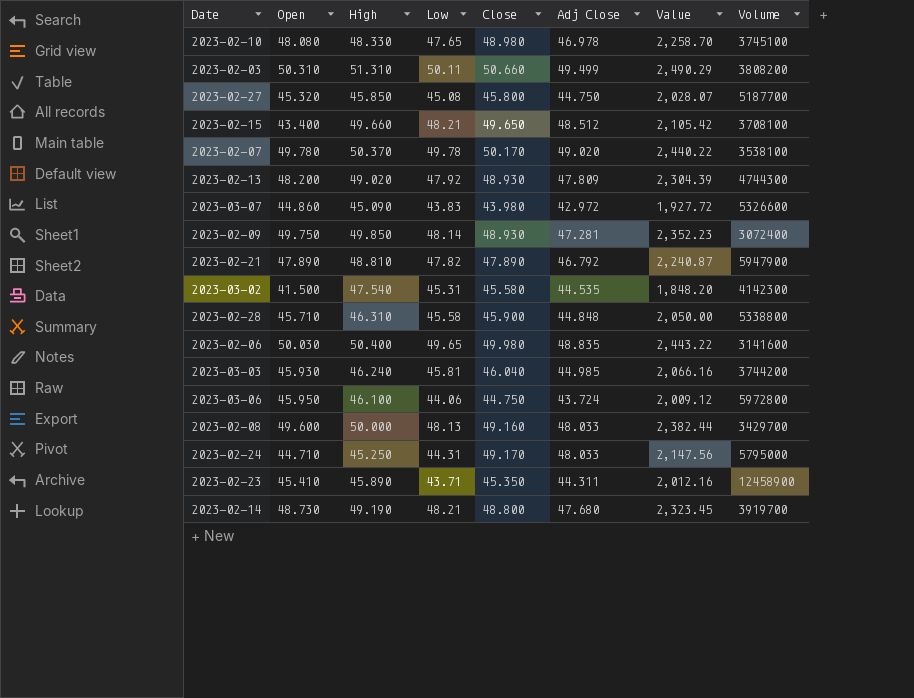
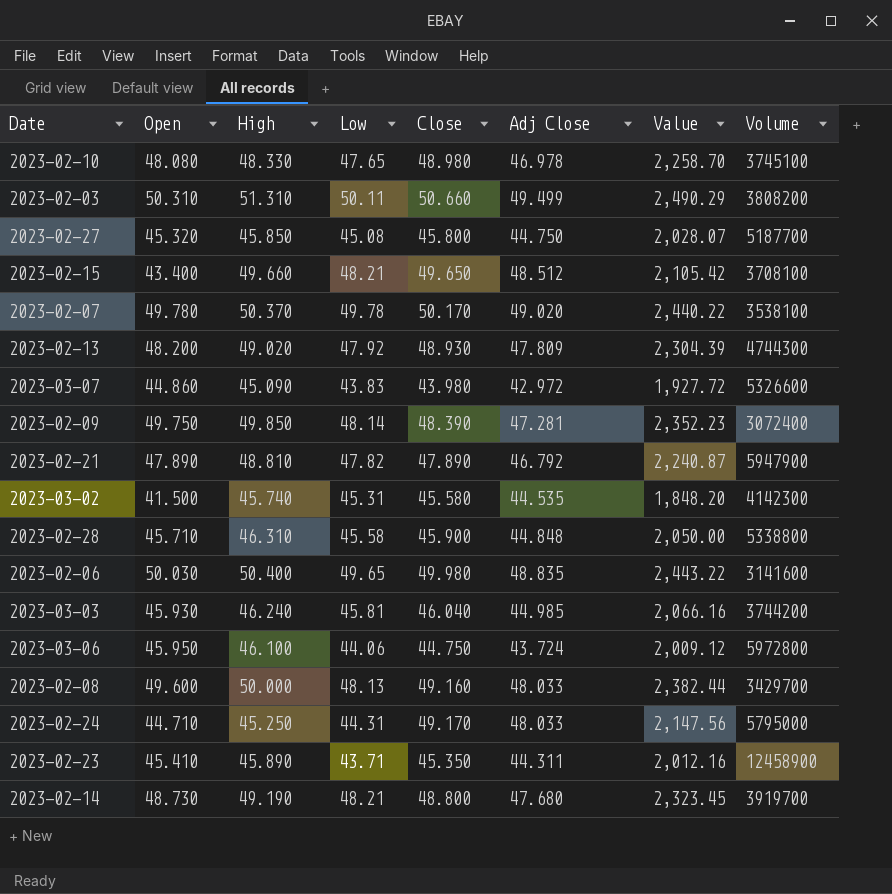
2023-02-09 | Close: 48.930 -> 48.390
2023-03-02 | High: 47.540 -> 45.740

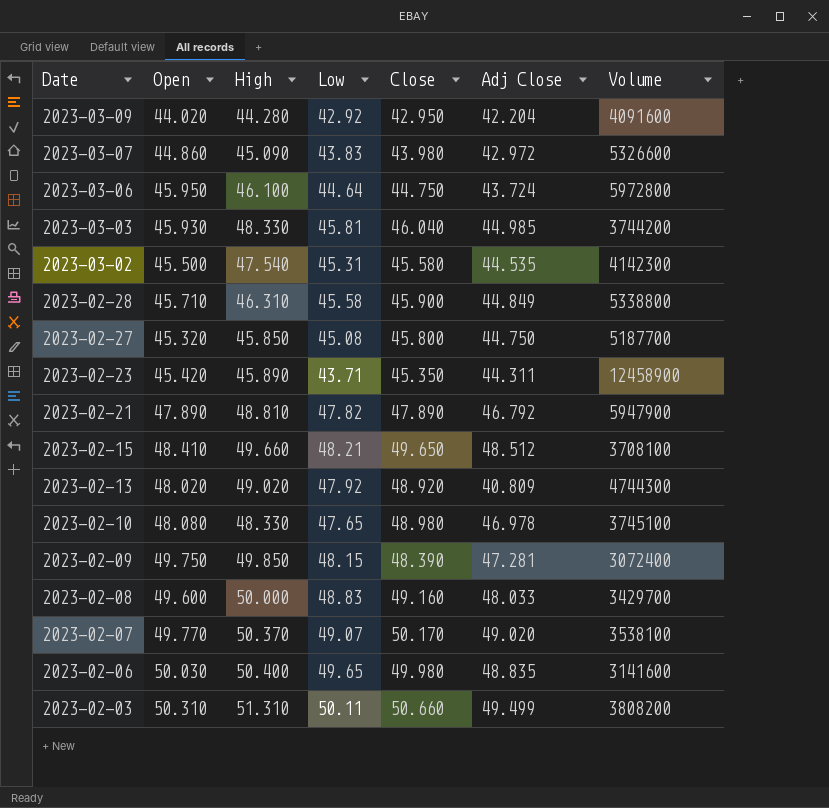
row order: none -> Date descending
column Value | formula: [Open] * [Adj Close] -> none
row 2023-02-24: 44.710 | 45.250 | 44.31 | 49.170 | 48.033 | 2,147.56 | 5795000 -> none
row 2023-02-14: 48.730 | 49.190 | 48.21 | 48.800 | 47.680 | 2,323.45 | 3919700 -> none
row 2023-03-09: none -> 44.020 | 44.280 | 42.92 | 42.950 | 42.204 | 4091600
2023-03-06 | Low: 44.06 -> 44.64
2023-03-03 | High: 46.240 -> 48.330
2023-03-02 | Open: 41.500 -> 45.500
2023-03-02 | High: 45.740 -> 47.540
2023-02-28 | Adj Close: 44.848 -> 44.849
2023-02-23 | Open: 45.410 -> 45.420
2023-02-15 | Open: 43.400 -> 48.410
2023-02-13 | Open: 48.200 -> 48.020
2023-02-13 | Close: 48.930 -> 48.920
2023-02-13 | Adj Close: 47.809 -> 40.809
2023-02-09 | Low: 48.14 -> 48.15
2023-02-08 | Low: 48.13 -> 48.83
2023-02-07 | Open: 49.780 -> 49.770
2023-02-07 | Low: 49.78 -> 49.07

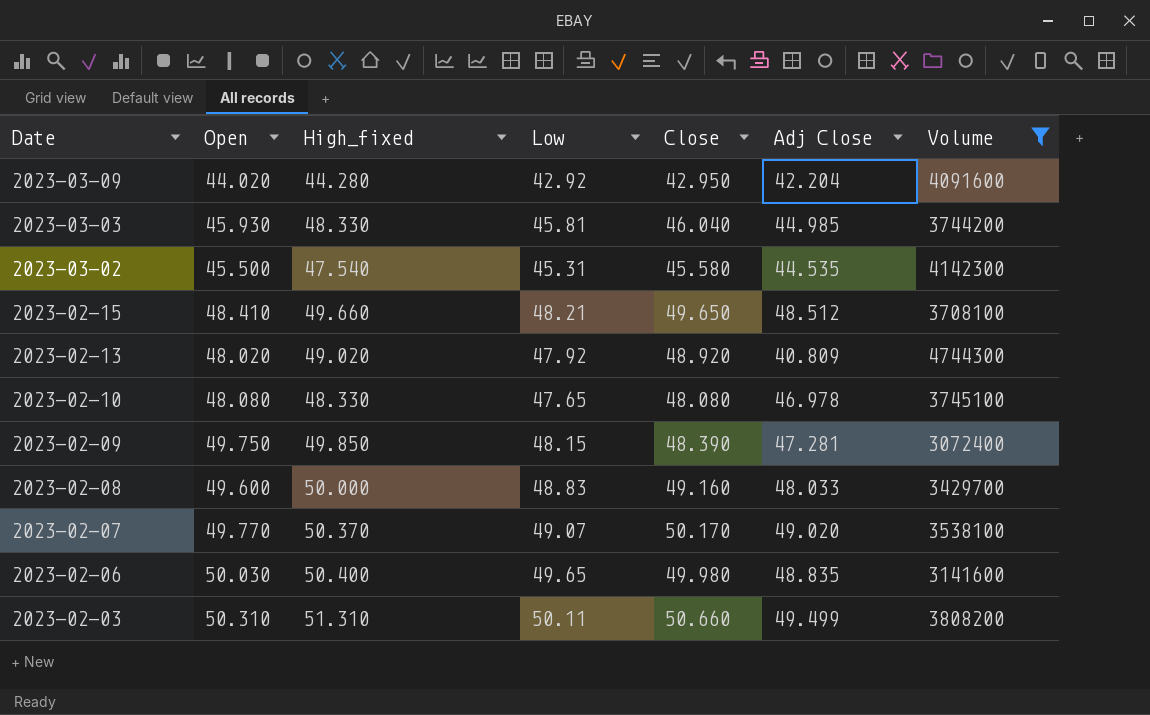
filter: none -> Volume <= 4744300
column name: High -> High_fixed
2023-02-10 | Close: 48.980 -> 48.080

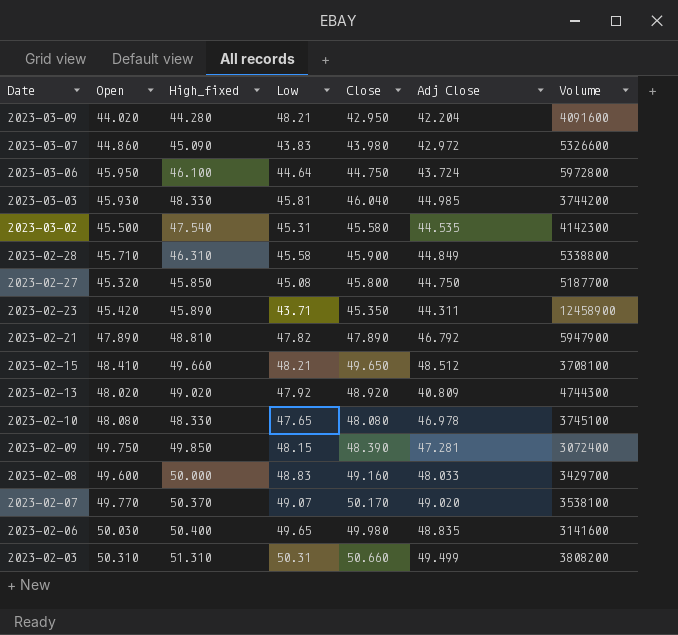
filter: Volume <= 4744300 -> none
2023-03-09 | Low: 42.92 -> 48.21
2023-02-03 | Low: 50.11 -> 50.31

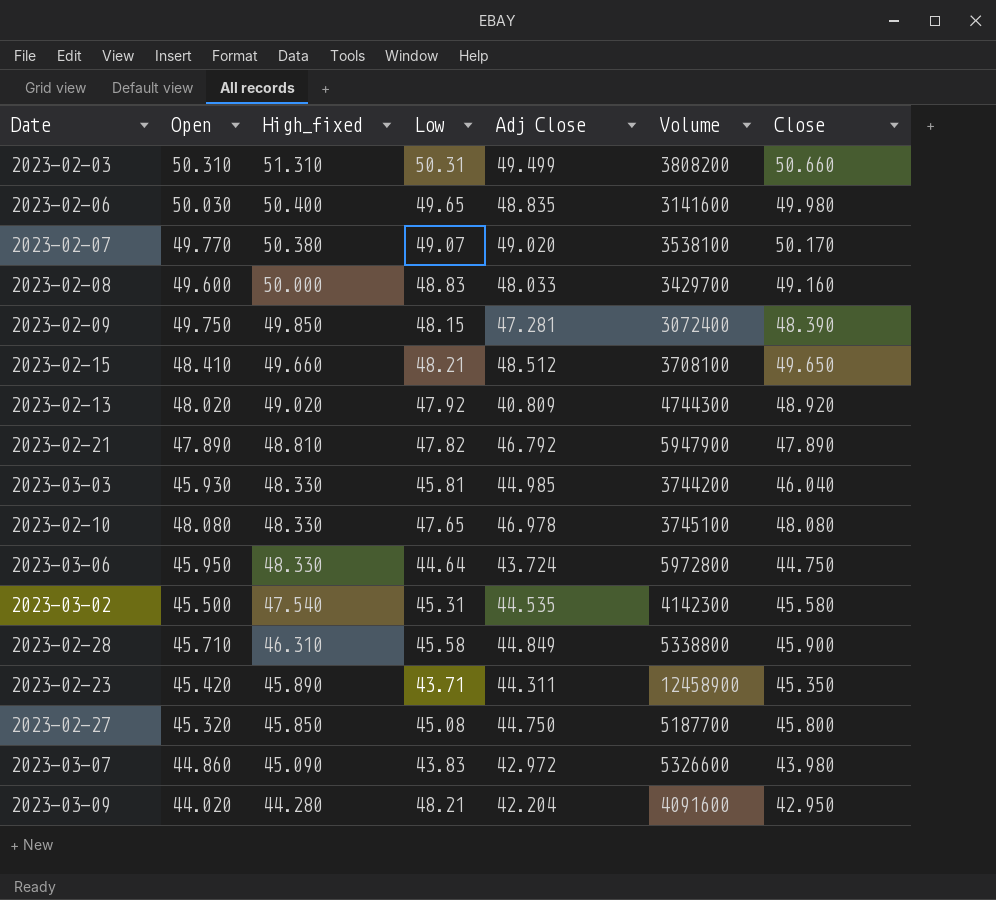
row order: Date descending -> High_fixed descending
column Close | position: 5 -> 7
2023-02-07 | High_fixed: 50.370 -> 50.380
2023-03-06 | High_fixed: 46.100 -> 48.330

